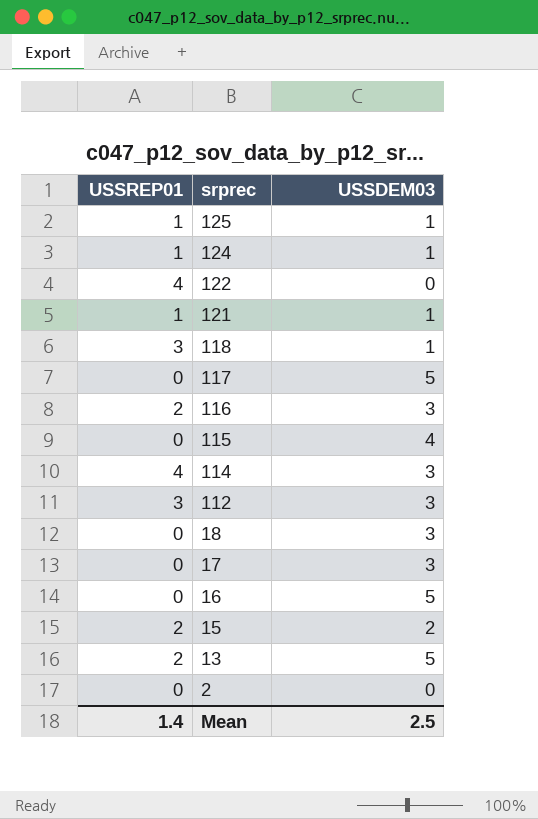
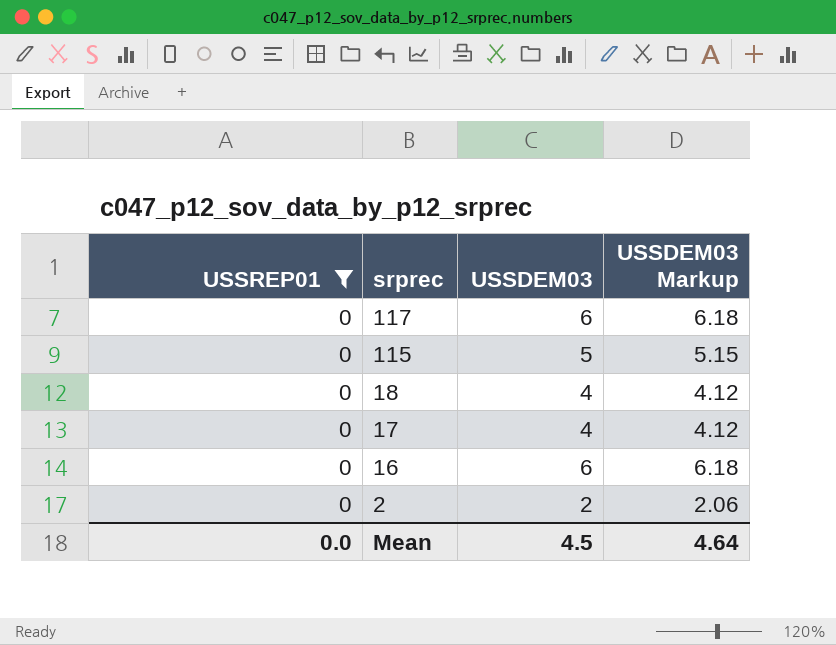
filter: none -> USSREP01 = 0
column USSDEM03 Markup | formula: none -> [USSDEM03] * 1.03
117 | USSDEM03: 5 -> 6
115 | USSDEM03: 4 -> 5
18 | USSDEM03: 3 -> 4
17 | USSDEM03: 3 -> 4
16 | USSDEM03: 5 -> 6
2 | USSDEM03: 0 -> 2
Mean | USSREP01: 1.4 -> 0.0
Mean | USSDEM03: 2.5 -> 4.5

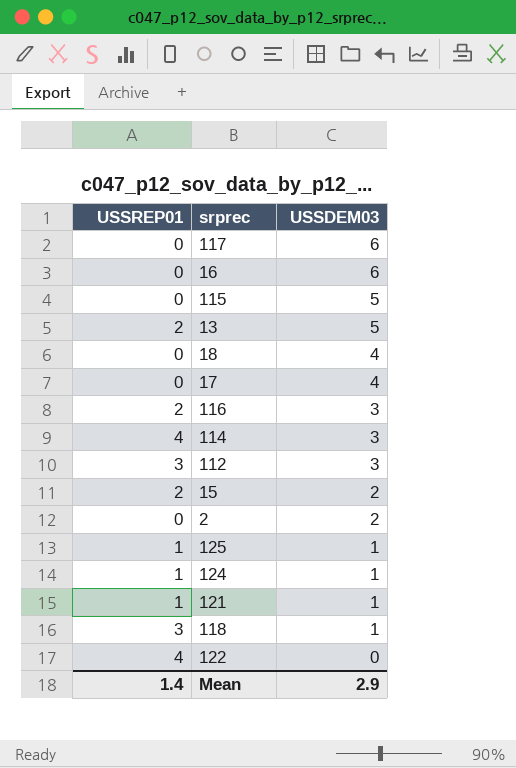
filter: USSREP01 = 0 -> none
row order: srprec descending -> USSDEM03 descending
column USSDEM03 Markup | formula: [USSDEM03] * 1.03 -> none
Mean | USSREP01: 0.0 -> 1.4
Mean | USSDEM03: 4.5 -> 2.9

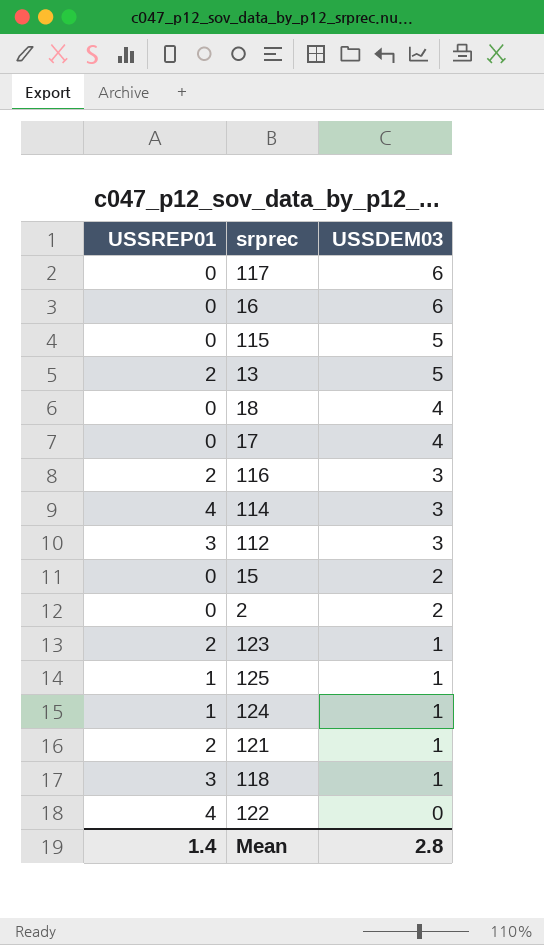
15 | USSREP01: 2 -> 0
row 123: none -> 2 | 1
121 | USSREP01: 1 -> 2
Mean | USSDEM03: 2.9 -> 2.8

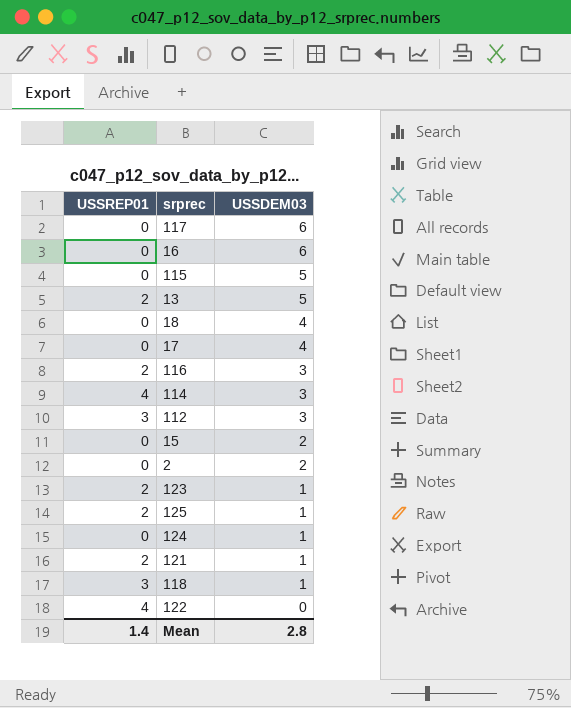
125 | USSREP01: 1 -> 2
124 | USSREP01: 1 -> 0

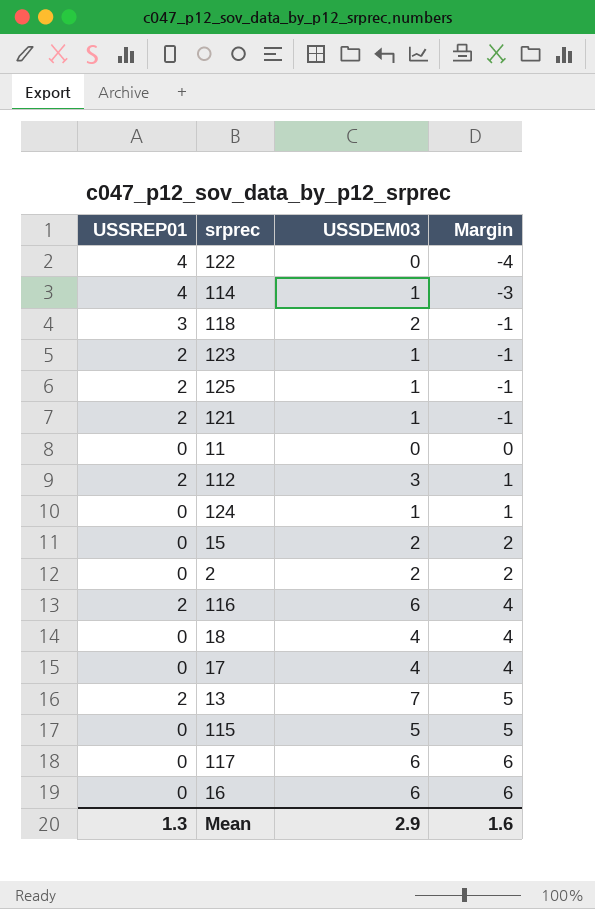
row order: USSDEM03 descending -> Margin ascending
column Margin | formula: none -> [USSDEM03] - [USSREP01]
114 | USSDEM03: 3 -> 1
118 | USSDEM03: 1 -> 2
row 11: none -> 0 | 0 | 0
112 | USSREP01: 3 -> 2
116 | USSDEM03: 3 -> 6
13 | USSDEM03: 5 -> 7
Mean | USSREP01: 1.4 -> 1.3
Mean | USSDEM03: 2.8 -> 2.9

